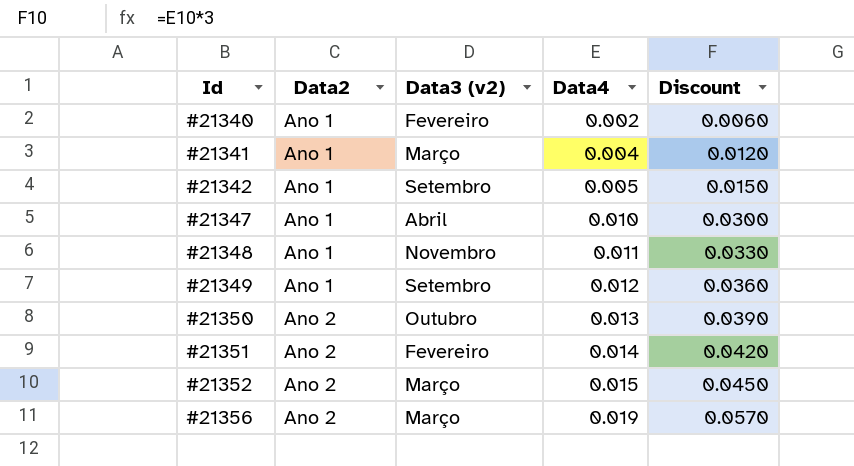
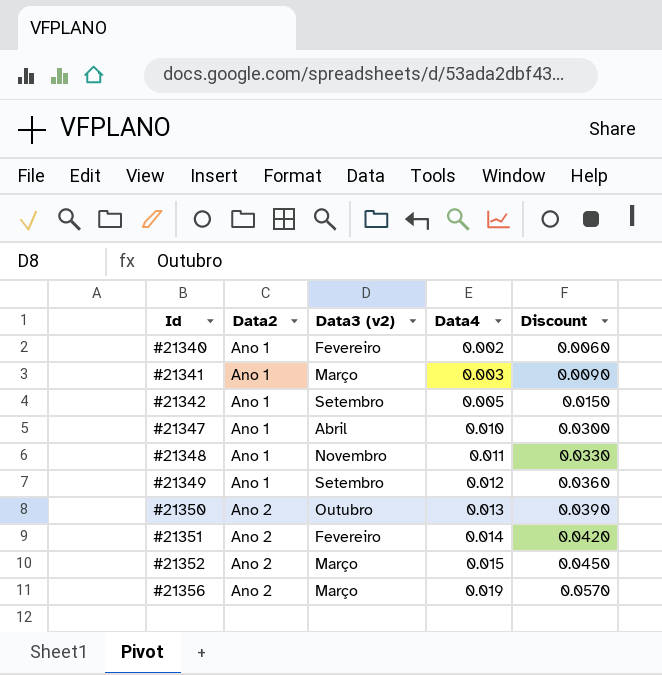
#21341 | Data4: 0.004 -> 0.003
#21341 | Discount: 0.0120 -> 0.0090

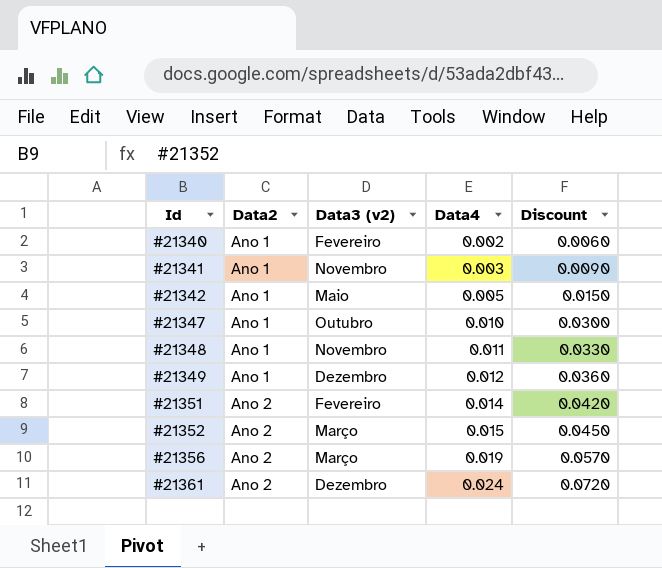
row #21350: Ano 2 | Outubro | 0.013 | 0.0390 -> none
#21341 | Data3 (v2): Março -> Novembro
#21342 | Data3 (v2): Setembro -> Maio
#21347 | Data3 (v2): Abril -> Outubro
#21349 | Data3 (v2): Setembro -> Dezembro
row #21361: none -> Ano 2 | Dezembro | 0.024 | 0.0720

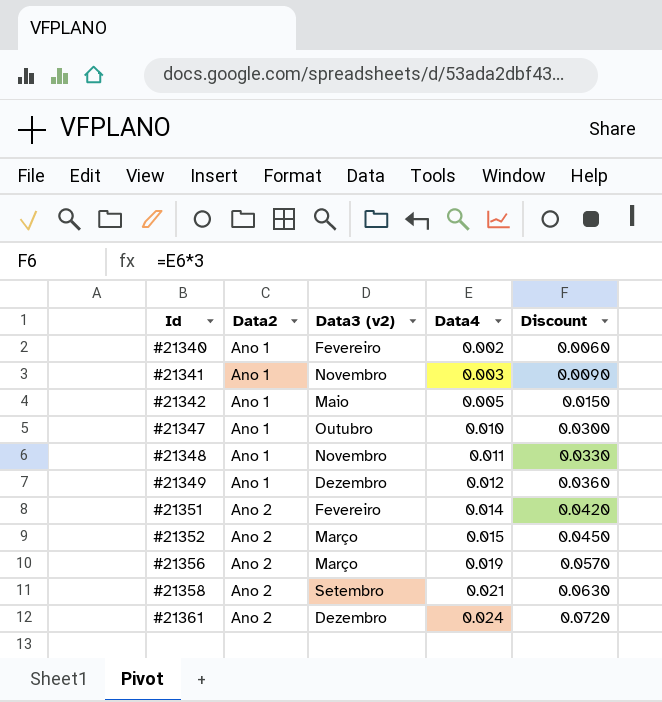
row #21358: none -> Ano 2 | Setembro | 0.021 | 0.0630

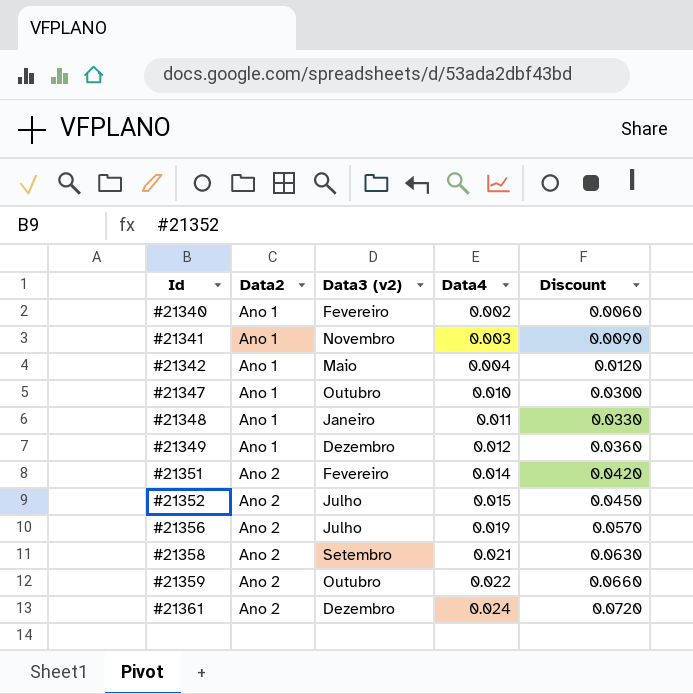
#21342 | Data4: 0.005 -> 0.004
#21342 | Discount: 0.0150 -> 0.0120
#21348 | Data3 (v2): Novembro -> Janeiro
#21352 | Data3 (v2): Março -> Julho
#21356 | Data3 (v2): Março -> Julho
row #21359: none -> Ano 2 | Outubro | 0.022 | 0.0660

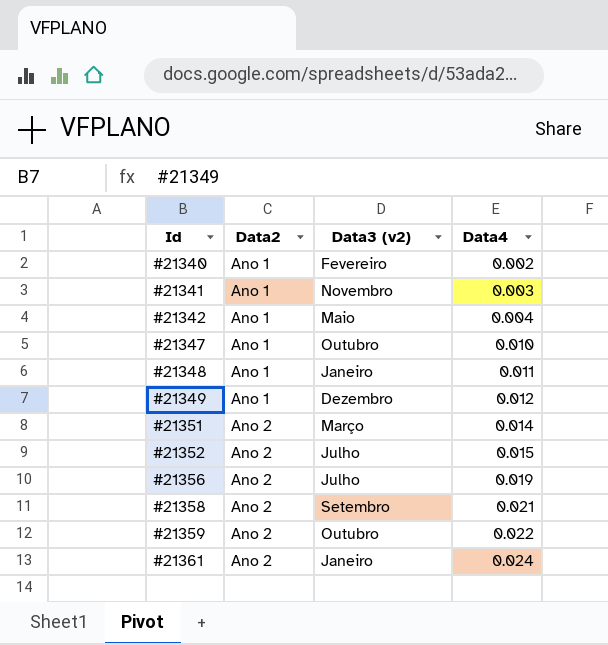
column Discount | formula: [Data4] * 3 -> none
#21351 | Data3 (v2): Fevereiro -> Março
#21361 | Data3 (v2): Dezembro -> Janeiro

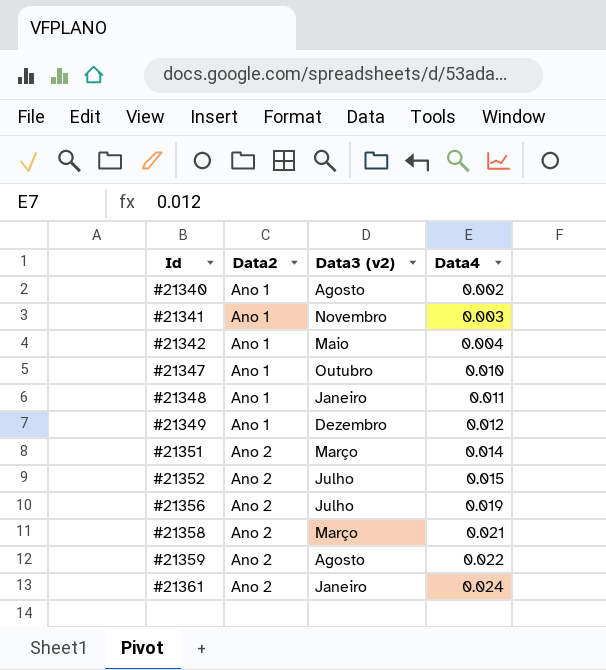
#21340 | Data3 (v2): Fevereiro -> Agosto
#21358 | Data3 (v2): Setembro -> Março
#21359 | Data3 (v2): Outubro -> Agosto

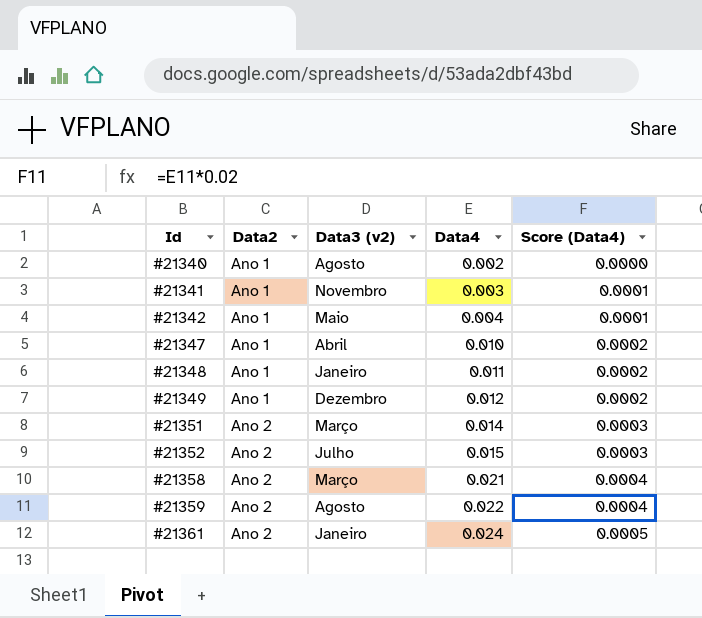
column Score (Data4) | formula: none -> [Data4] * 0.02
row #21356: Ano 2 | Julho | 0.019 -> none
#21347 | Data3 (v2): Outubro -> Abril

